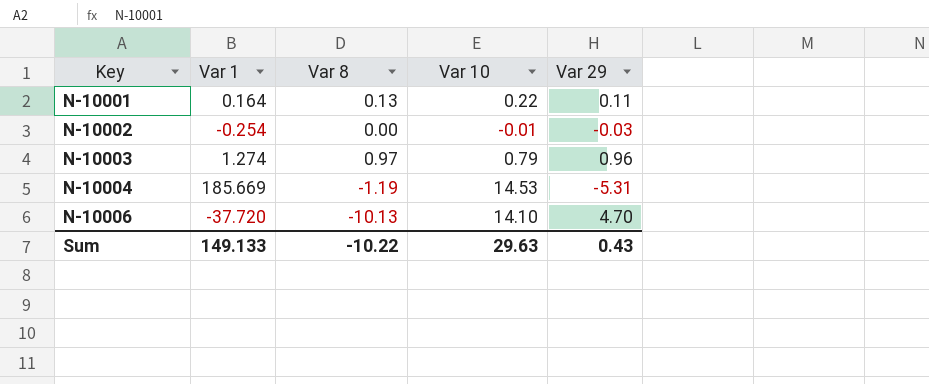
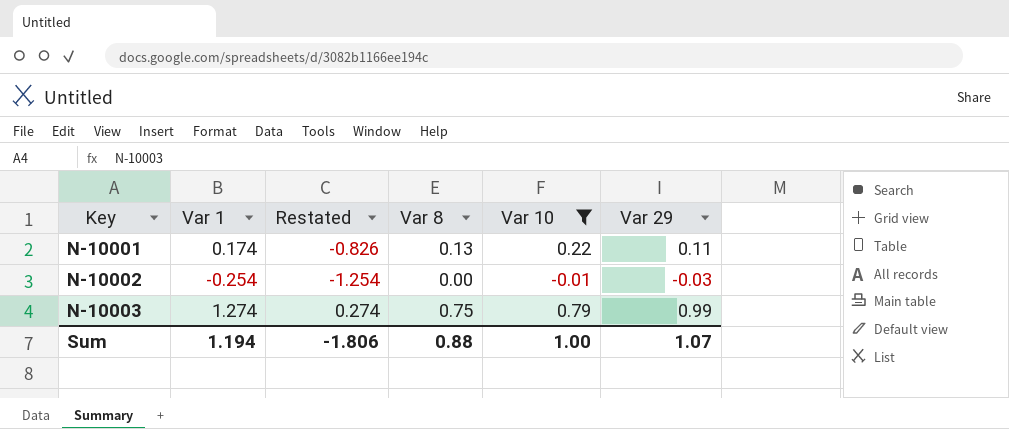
filter: none -> Var 10 <= 0.79
column Restated | formula: none -> [Var 1] - 1
N-10001 | Var 1: 0.164 -> 0.174
N-10003 | Var 8: 0.97 -> 0.75
N-10003 | Var 29: 0.96 -> 0.99
Sum | Var 1: 149.133 -> 1.194
Sum | Var 8: -10.22 -> 0.88
Sum | Var 10: 29.63 -> 1.00
Sum | Var 29: 0.43 -> 1.07

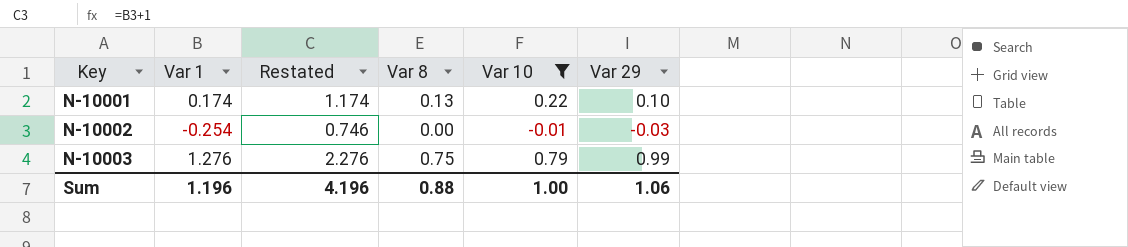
column Restated | formula: [Var 1] - 1 -> [Var 1] + 1
N-10001 | Var 29: 0.11 -> 0.10
N-10003 | Var 1: 1.274 -> 1.276
Sum | Var 1: 1.194 -> 1.196
Sum | Restated: -1.806 -> 4.196
Sum | Var 29: 1.07 -> 1.06

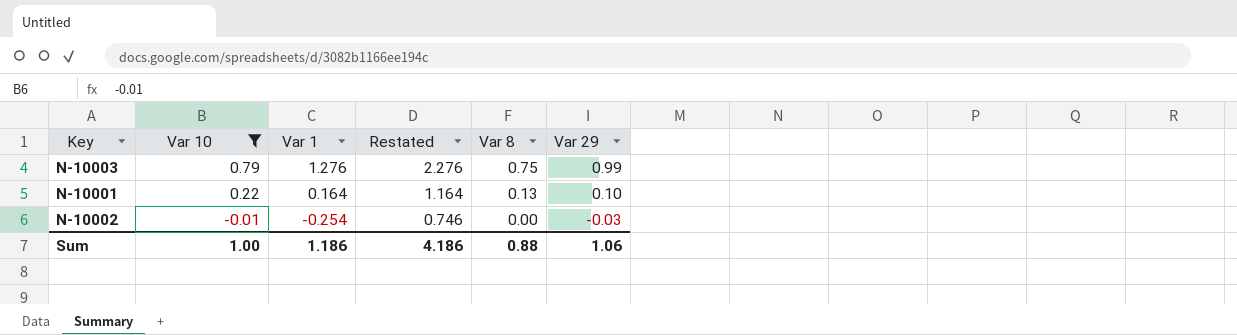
row order: Key ascending -> Var 10 descending
column Var 10 | position: 5 -> 2
N-10001 | Var 1: 0.174 -> 0.164
N-10001 | Restated: 1.174 -> 1.164
Sum | Var 1: 1.196 -> 1.186
Sum | Restated: 4.196 -> 4.186

